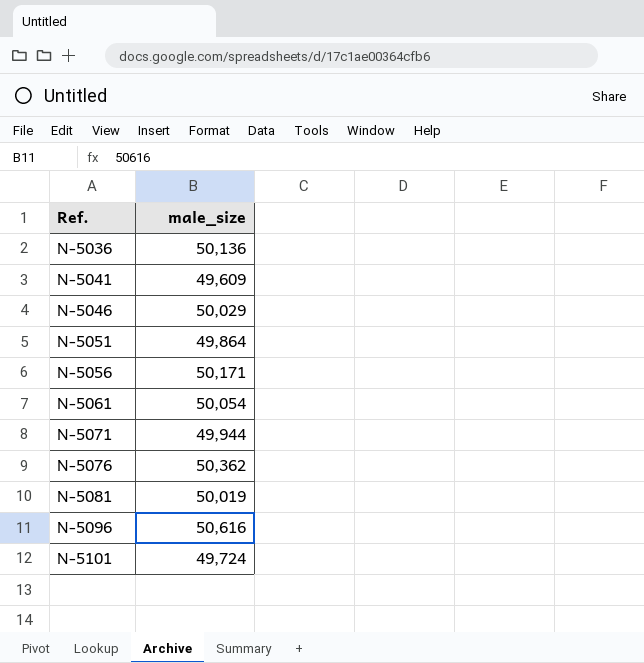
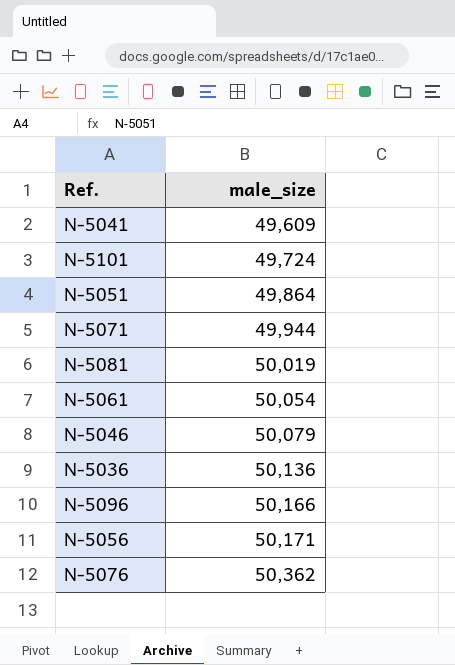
row order: Ref. ascending -> male_size ascending
N-5046 | male_size: 50,029 -> 50,079
N-5096 | male_size: 50,616 -> 50,166

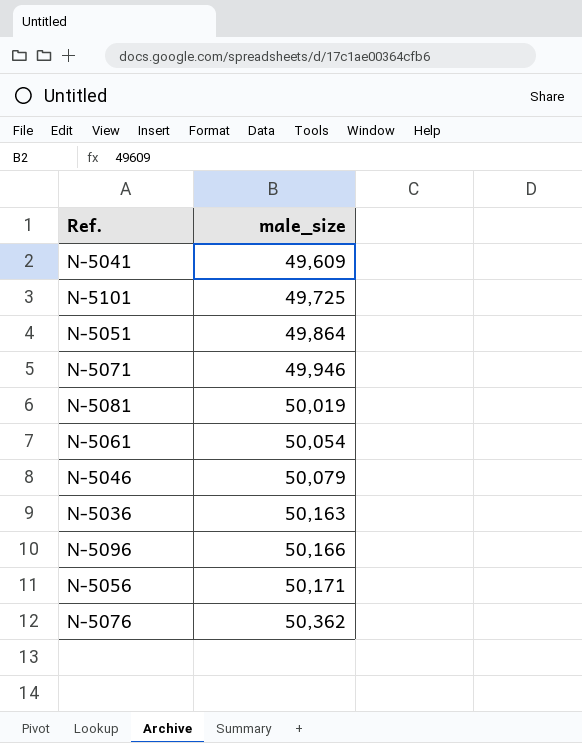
N-5101 | male_size: 49,724 -> 49,725
N-5071 | male_size: 49,944 -> 49,946
N-5036 | male_size: 50,136 -> 50,163

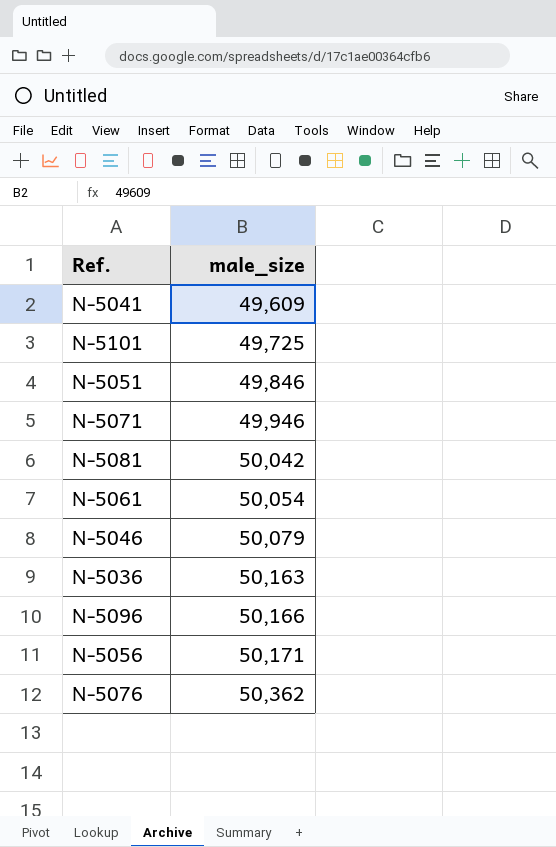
N-5051 | male_size: 49,864 -> 49,846
N-5081 | male_size: 50,019 -> 50,042

